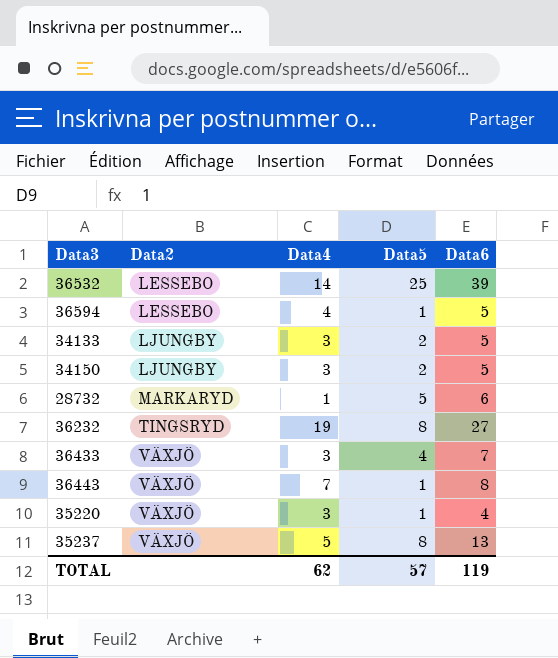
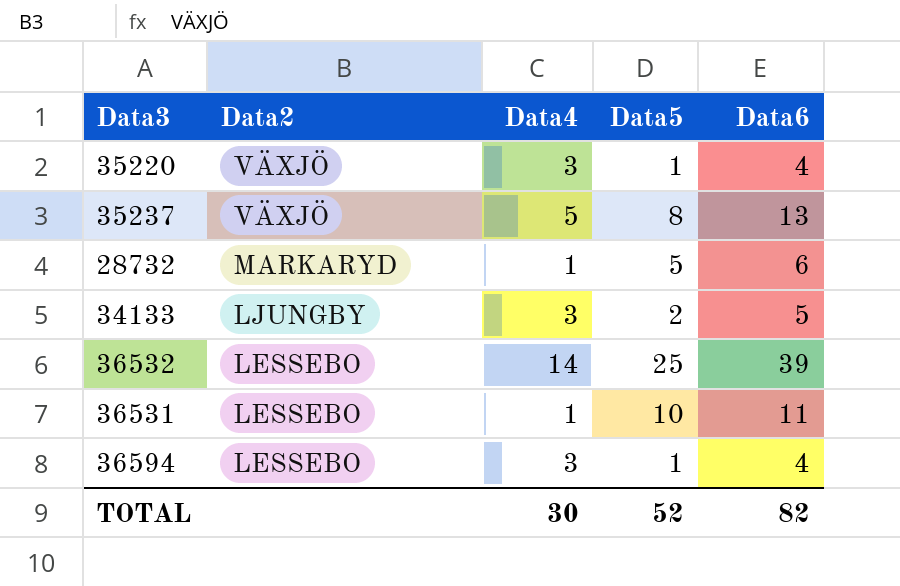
row order: Data2 ascending -> Data2 descending
row 34150: LJUNGBY | 3 | 2 | 5 -> none
row 36232: TINGSRYD | 19 | 8 | 27 -> none
row 36433: VÄXJÖ | 3 | 4 | 7 -> none
row 36443: VÄXJÖ | 7 | 1 | 8 -> none
row 36531: none -> LESSEBO | 1 | 10 | 11
36594 | Data4: 4 -> 3
36594 | Data6: 5 -> 4
TOTAL | Data4: 62 -> 30
TOTAL | Data5: 57 -> 52
TOTAL | Data6: 119 -> 82

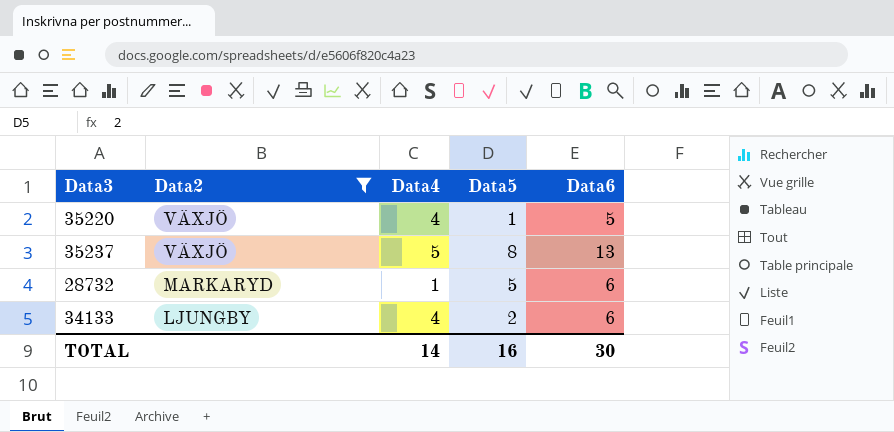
filter: none -> Data2 != LESSEBO
35220 | Data4: 3 -> 4
35220 | Data6: 4 -> 5
34133 | Data4: 3 -> 4
34133 | Data6: 5 -> 6
TOTAL | Data4: 30 -> 14
TOTAL | Data5: 52 -> 16
TOTAL | Data6: 82 -> 30

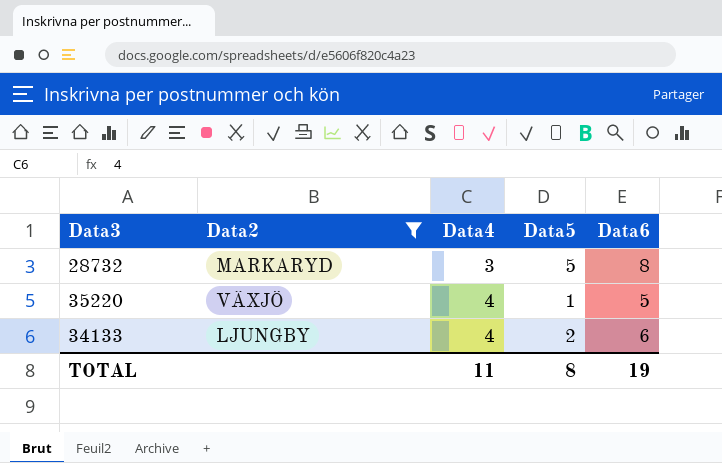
row order: Data2 descending -> Data4 ascending
row 35237: VÄXJÖ | 5 | 8 | 13 -> none
28732 | Data4: 1 -> 3
28732 | Data6: 6 -> 8
TOTAL | Data4: 14 -> 11
TOTAL | Data5: 16 -> 8
TOTAL | Data6: 30 -> 19

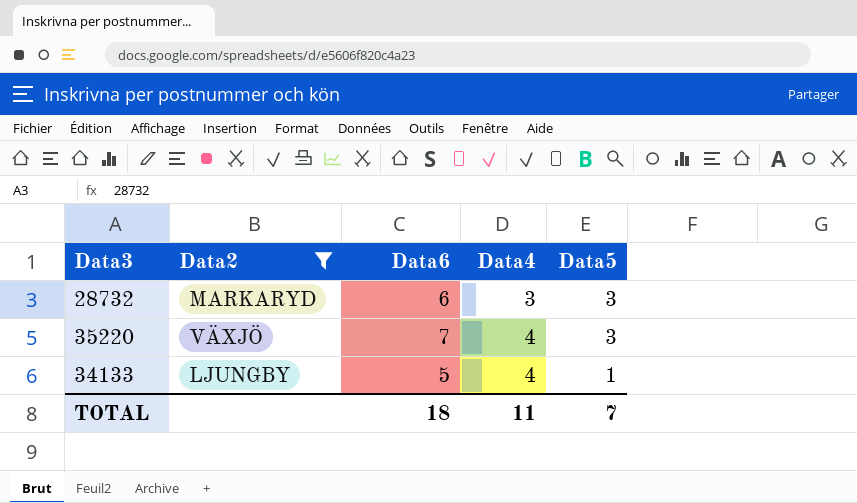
column Data6 | position: 5 -> 3
28732 | Data6: 8 -> 6
28732 | Data5: 5 -> 3
35220 | Data6: 5 -> 7
35220 | Data5: 1 -> 3
34133 | Data6: 6 -> 5
34133 | Data5: 2 -> 1
TOTAL | Data6: 19 -> 18
TOTAL | Data5: 8 -> 7

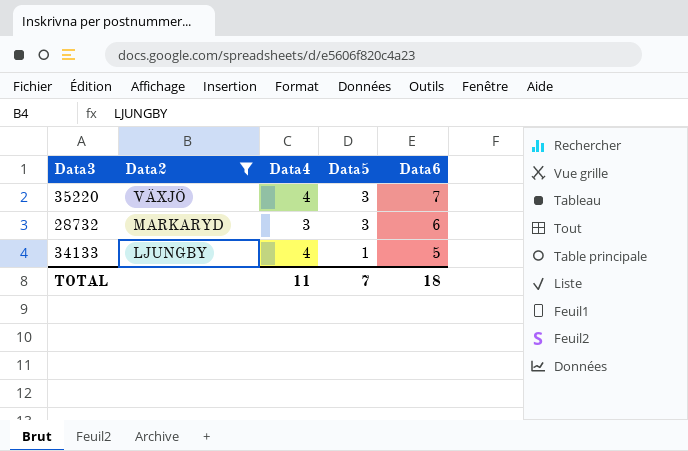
row order: Data4 ascending -> Data2 descending
column Data6 | position: 3 -> 5

